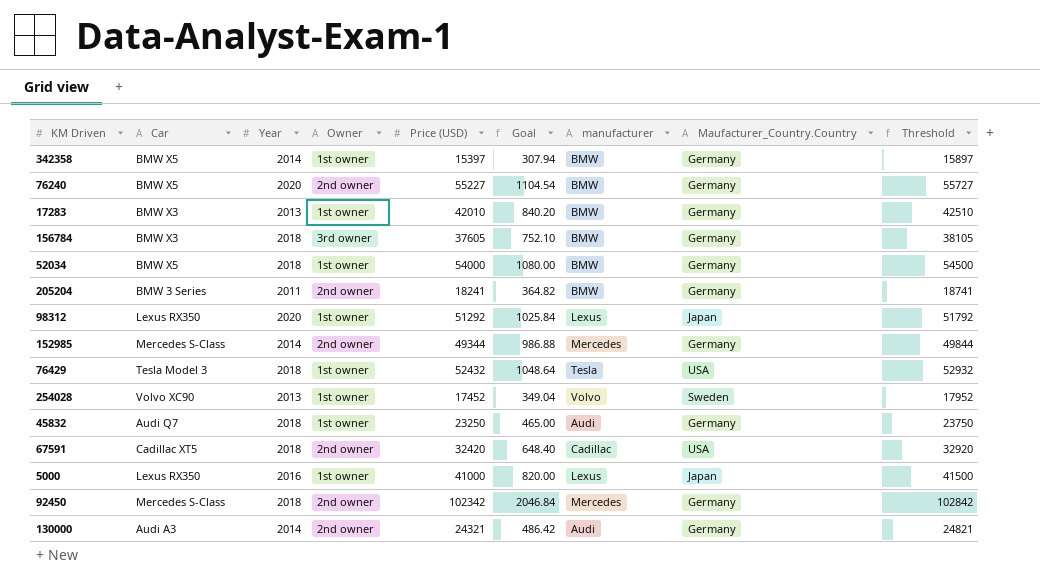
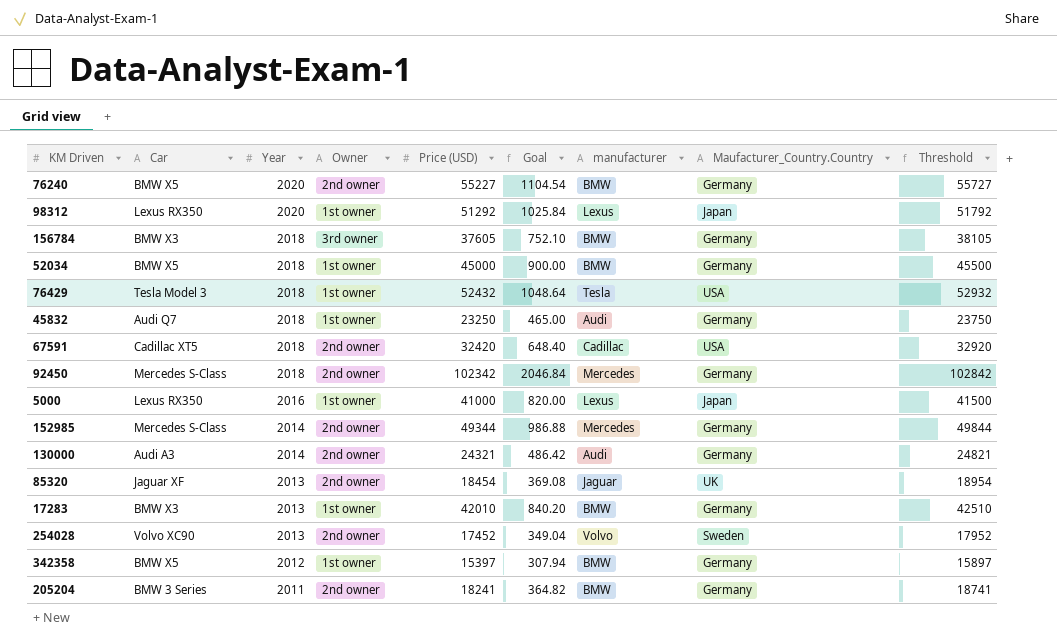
row order: none -> Year descending
52034 | Price (USD): 54000 -> 45000
52034 | Goal: 1080.00 -> 900.00
52034 | Threshold: 54500 -> 45500
row 85320: none -> Jaguar XF | 2013 | 2nd owner | 18454 | 369.08 | Jaguar | UK | 18954
254028 | Owner: 1st owner -> 2nd owner
342358 | Year: 2014 -> 2012

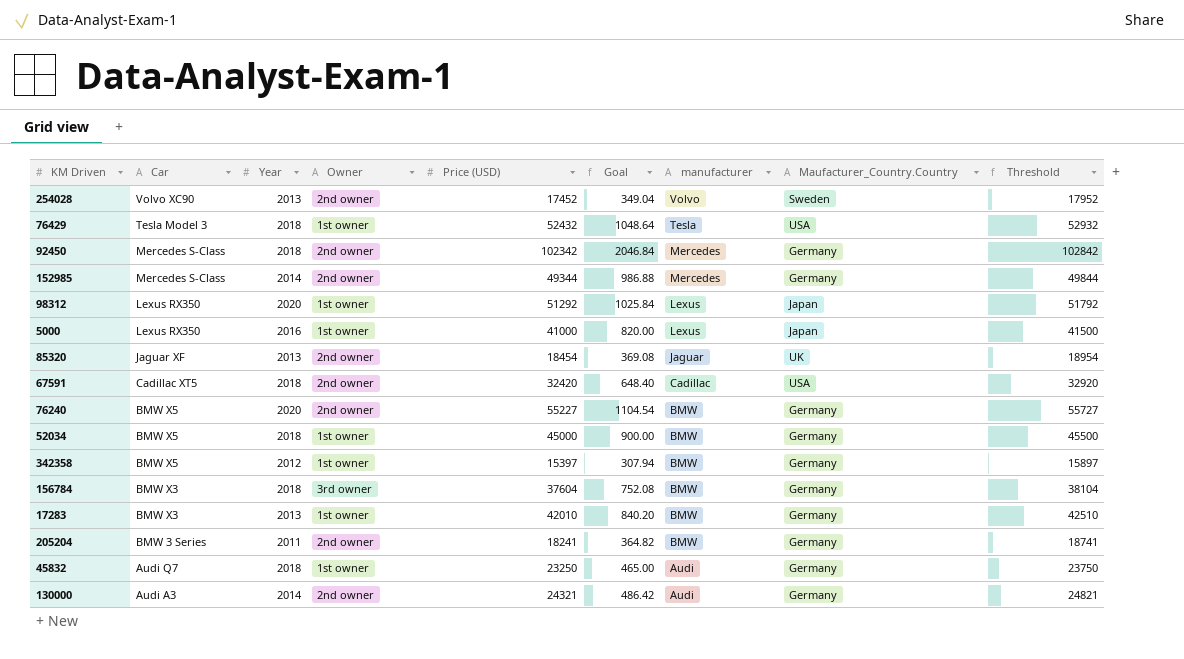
row order: Year descending -> Car descending
156784 | Price (USD): 37605 -> 37604
156784 | Goal: 752.10 -> 752.08
156784 | Threshold: 38105 -> 38104

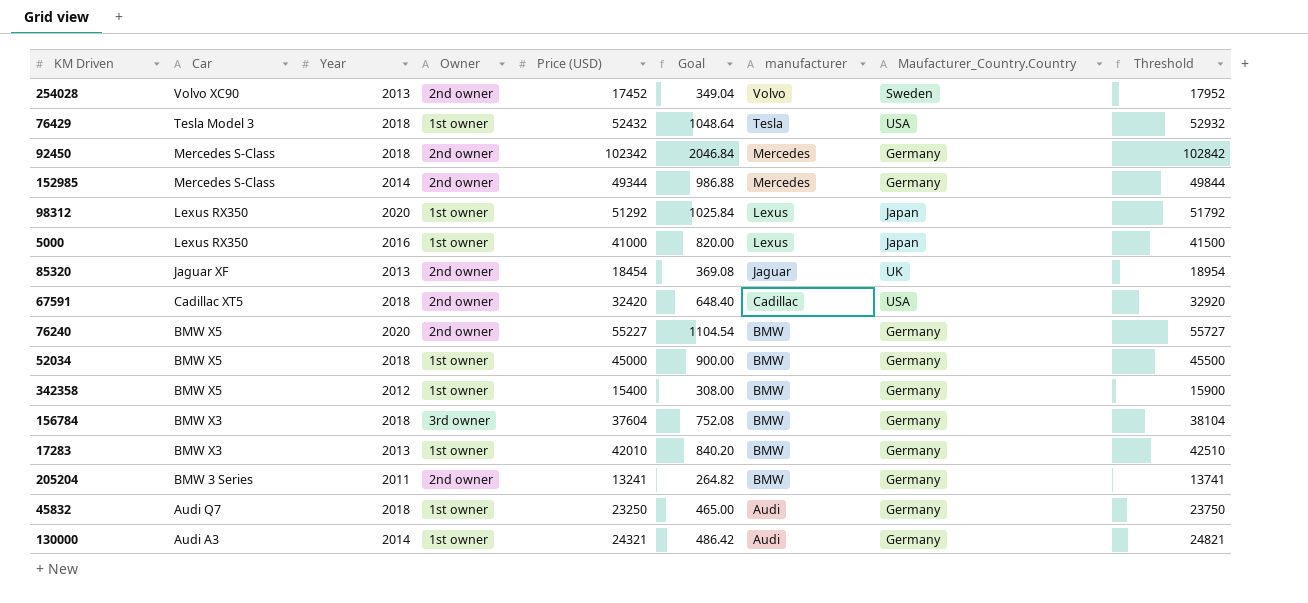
342358 | Price (USD): 15397 -> 15400
342358 | Goal: 307.94 -> 308.00
342358 | Threshold: 15897 -> 15900
205204 | Price (USD): 18241 -> 13241
205204 | Goal: 364.82 -> 264.82
205204 | Threshold: 18741 -> 13741
130000 | Owner: 2nd owner -> 1st owner

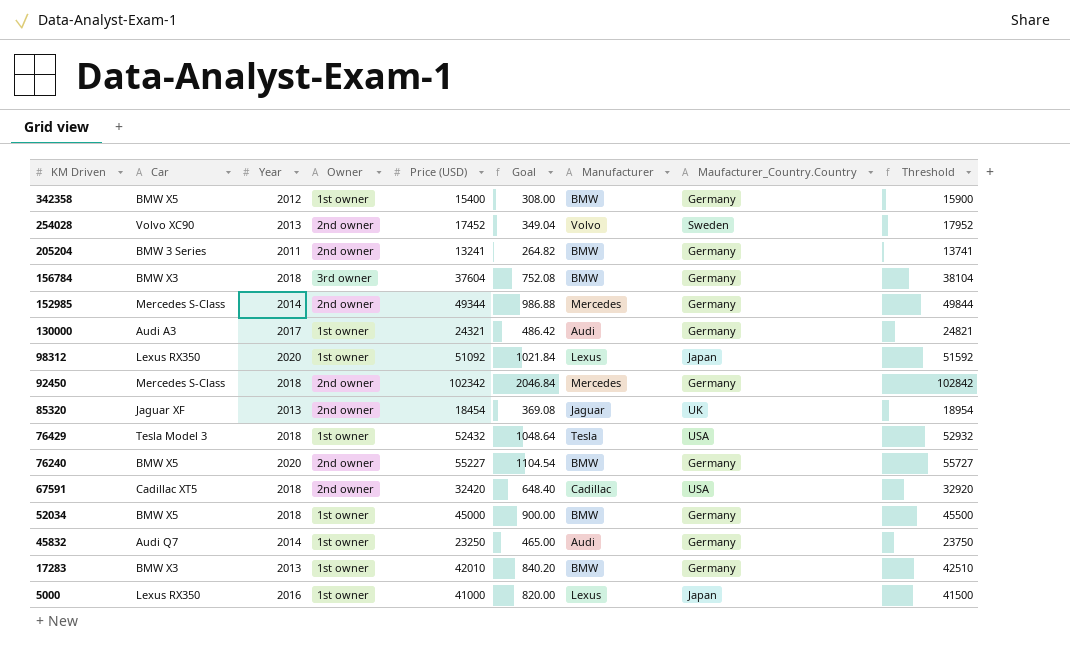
row order: Car descending -> KM Driven descending
column name: manufacturer -> Manufacturer
130000 | Year: 2014 -> 2017
98312 | Price (USD): 51292 -> 51092
98312 | Goal: 1025.84 -> 1021.84
98312 | Threshold: 51792 -> 51592
45832 | Year: 2018 -> 2014

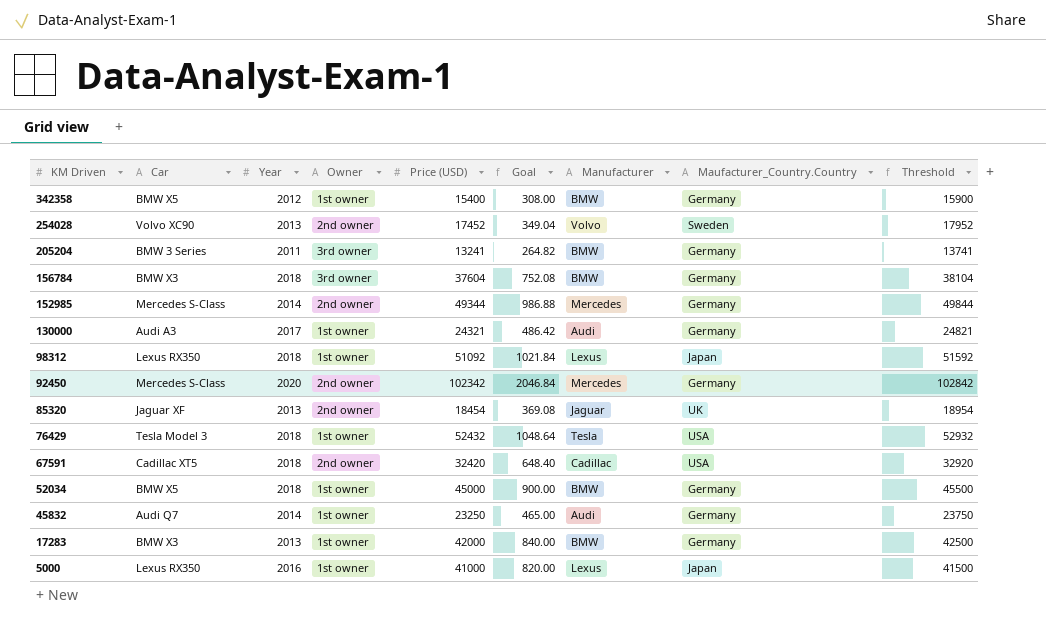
row 76240: BMW X5 | 2020 | 2nd owner | 55227 | 1104.54 | BMW | Germany | 55727 -> none
205204 | Owner: 2nd owner -> 3rd owner
98312 | Year: 2020 -> 2018
92450 | Year: 2018 -> 2020
17283 | Price (USD): 42010 -> 42000
17283 | Goal: 840.20 -> 840.00
17283 | Threshold: 42510 -> 42500

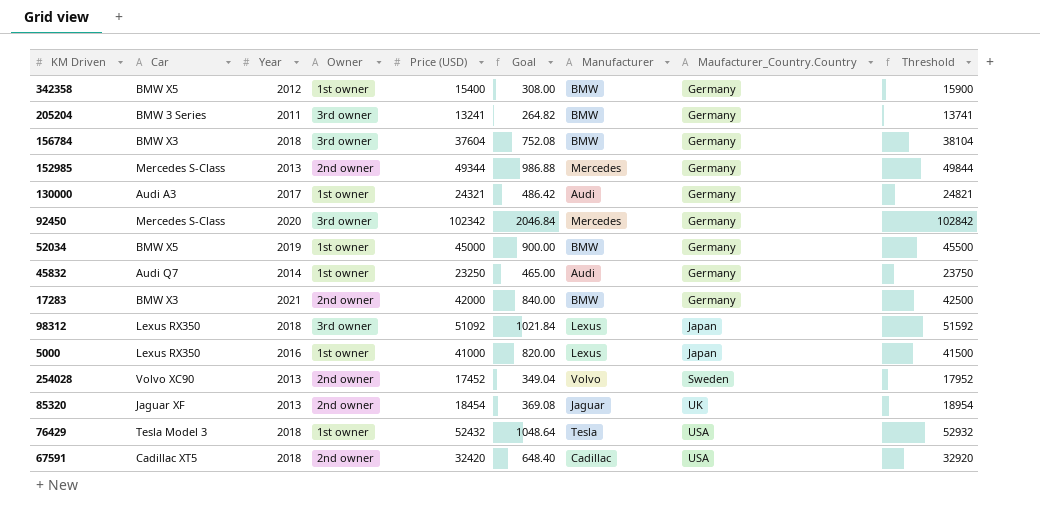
row order: KM Driven descending -> Maufacturer_Country.Country ascending
152985 | Year: 2014 -> 2013
92450 | Owner: 2nd owner -> 3rd owner
52034 | Year: 2018 -> 2019
17283 | Year: 2013 -> 2021
17283 | Owner: 1st owner -> 2nd owner
98312 | Owner: 1st owner -> 3rd owner

